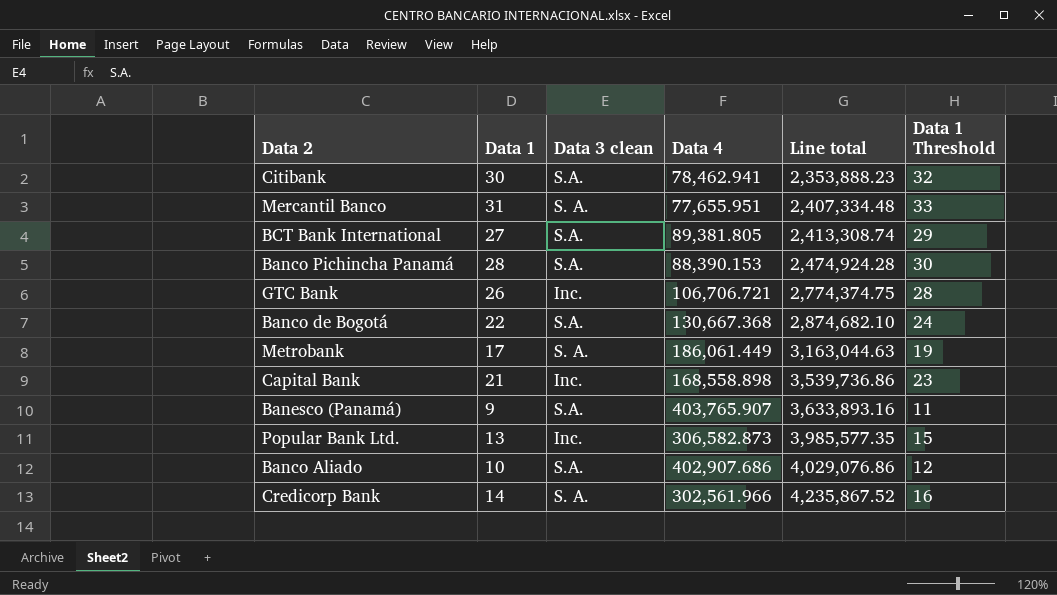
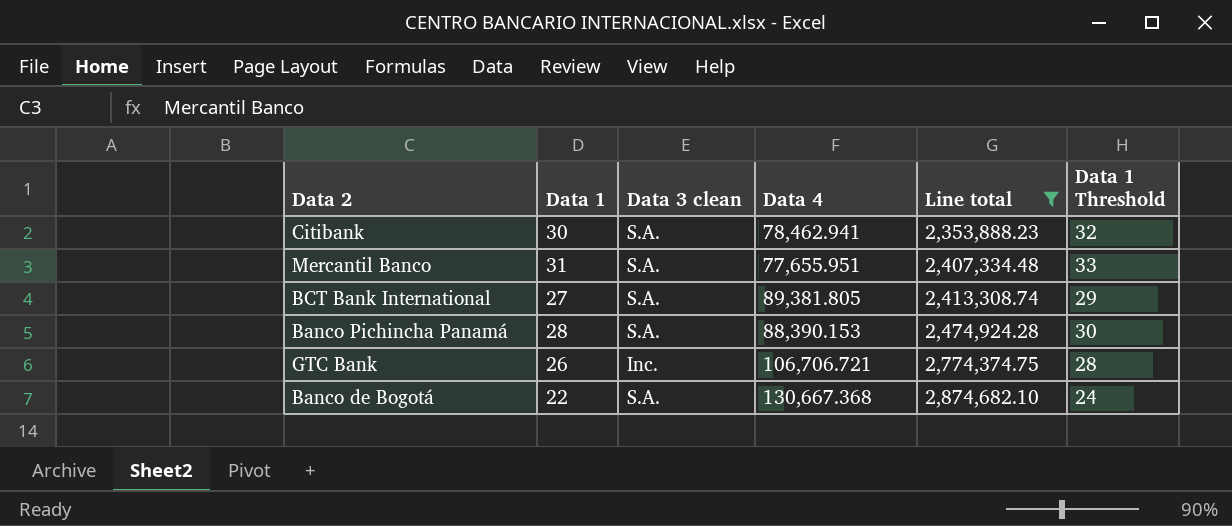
filter: none -> Line total <= 2,874,682.10
Mercantil Banco | Data 3 clean: S. A. -> S.A.

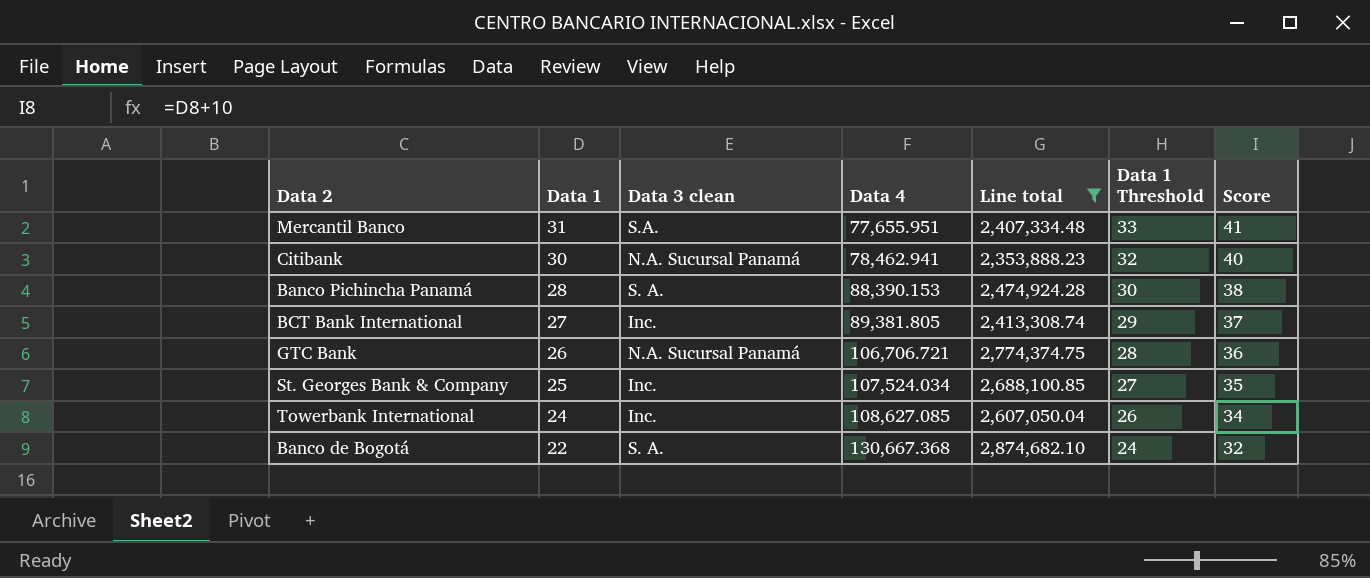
row order: Line total ascending -> Data 1 descending
column Score | formula: none -> [Data 1] + 10
Citibank | Data 3 clean: S.A. -> N.A. Sucursal Panamá
Banco Pichincha Panamá | Data 3 clean: S.A. -> S. A.
BCT Bank International | Data 3 clean: S.A. -> Inc.
GTC Bank | Data 3 clean: Inc. -> N.A. Sucursal Panamá
row St. Georges Bank & Company: none -> 25 | Inc. | 107,524.034 | 2,688,100.85 | 27 | 35
row Towerbank International: none -> 24 | Inc. | 108,627.085 | 2,607,050.04 | 26 | 34
Banco de Bogotá | Data 3 clean: S.A. -> S. A.

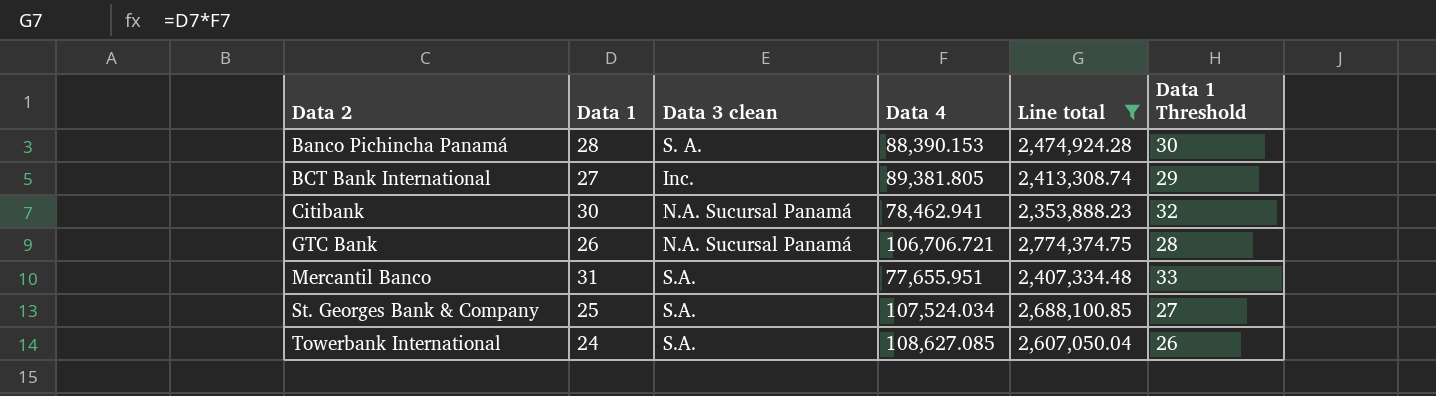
row order: Data 1 descending -> Data 2 ascending
column Score | formula: [Data 1] + 10 -> none
row Banco de Bogotá: 22 | S. A. | 130,667.368 | 2,874,682.10 | 24 | 32 -> none
St. Georges Bank & Company | Data 3 clean: Inc. -> S.A.
Towerbank International | Data 3 clean: Inc. -> S.A.

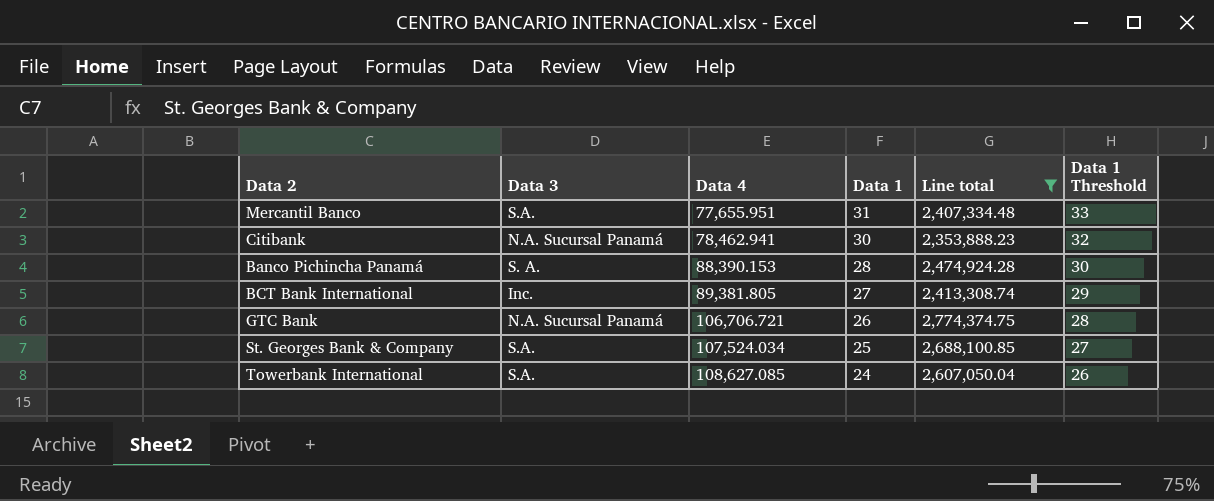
row order: Data 2 ascending -> Data 4 ascending
column name: Data 3 clean -> Data 3
column Data 1 | position: 2 -> 4

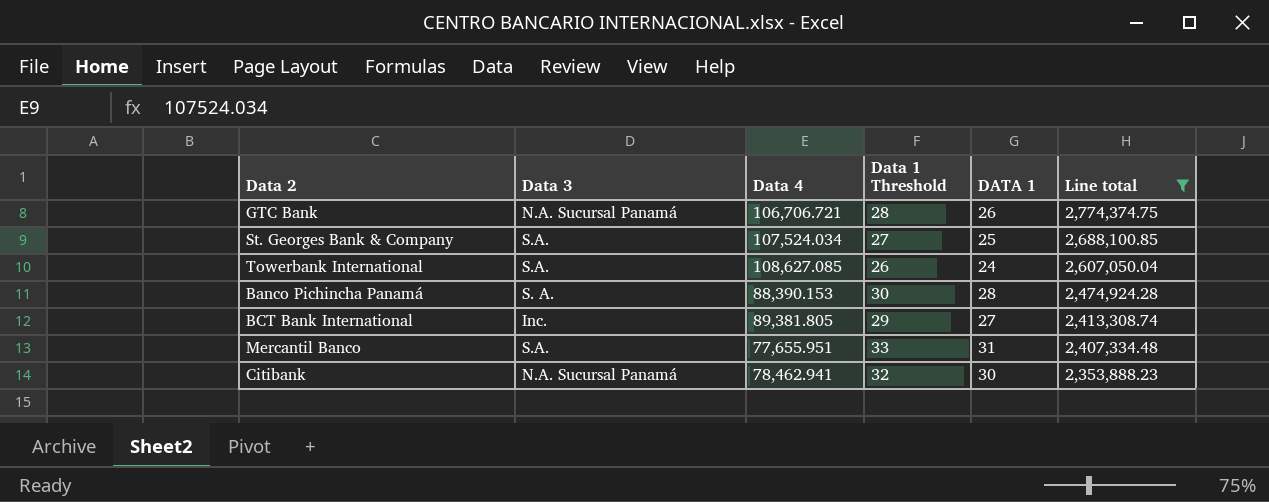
row order: Data 4 ascending -> Line total descending
column Data 1 Threshold | position: 6 -> 4
column name: Data 1 -> DATA 1

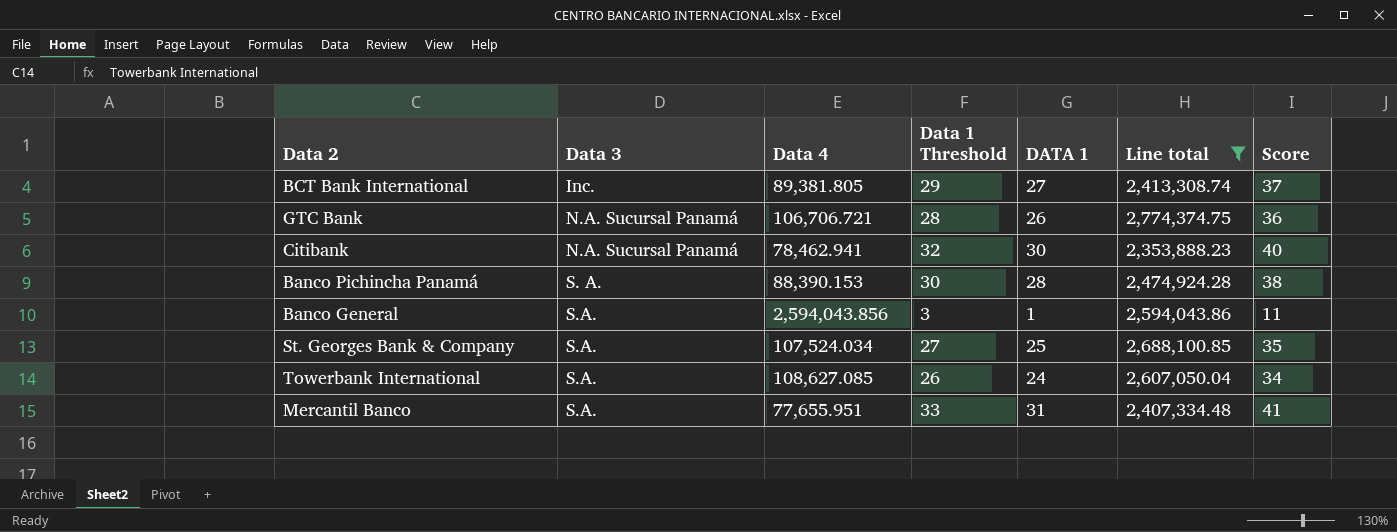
row order: Line total descending -> Data 3 ascending
column Score | formula: none -> [DATA 1] + 10
row Banco General: none -> S.A. | 2,594,043.856 | 3 | 1 | 2,594,043.86 | 11

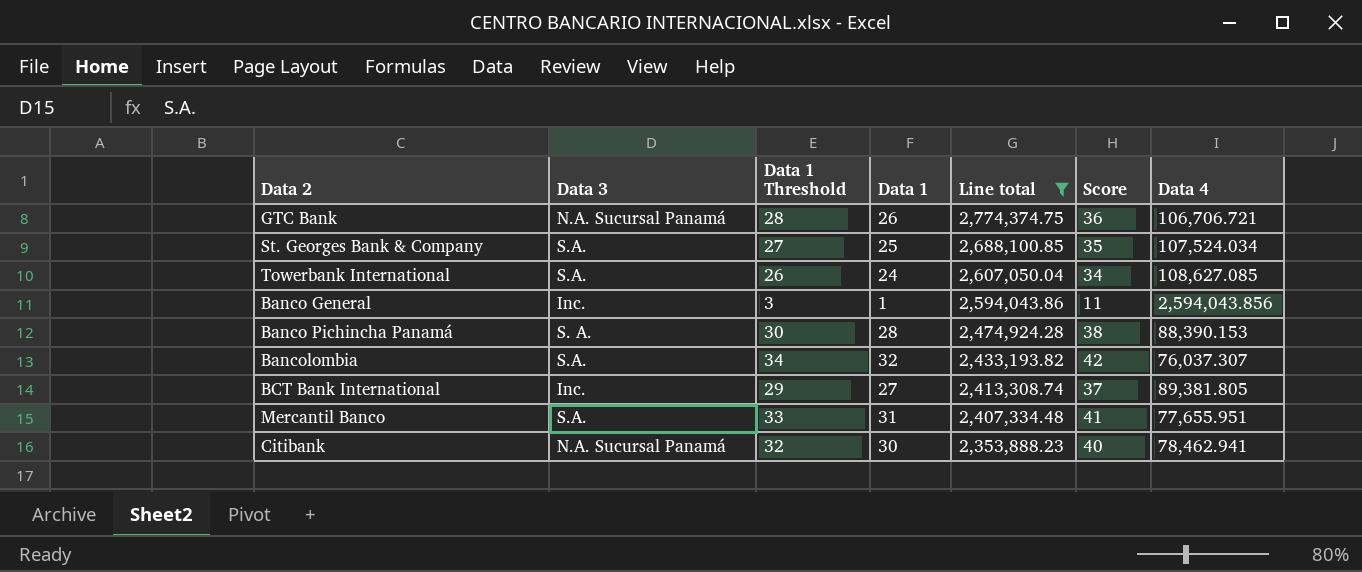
row order: Data 3 ascending -> Line total descending
column name: DATA 1 -> Data 1
column Data 4 | position: 3 -> 7
Banco General | Data 3: S.A. -> Inc.
row Bancolombia: none -> S.A. | 34 | 32 | 2,433,193.82 | 42 | 76,037.307

